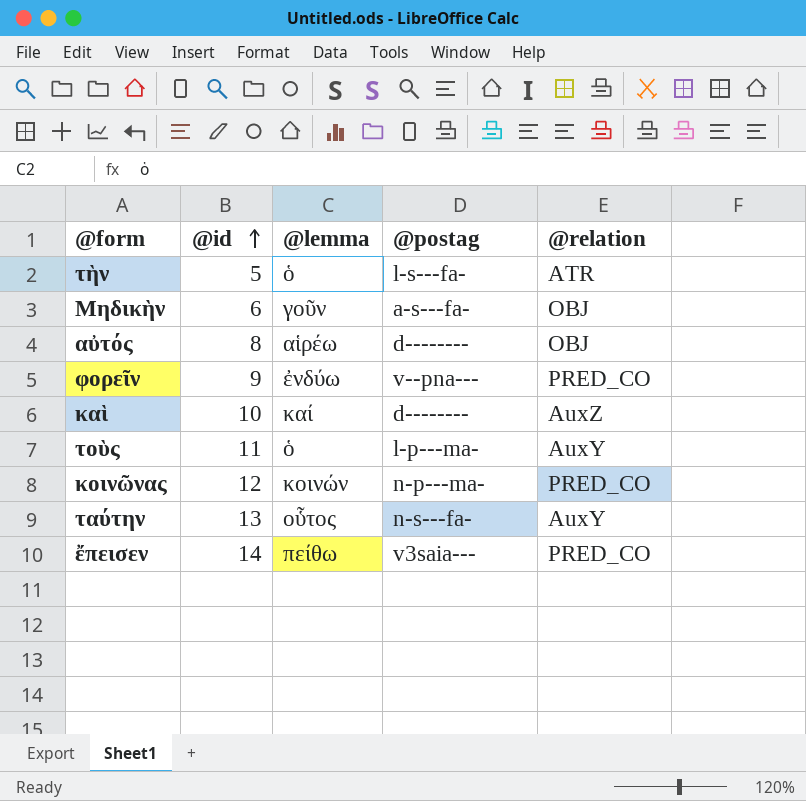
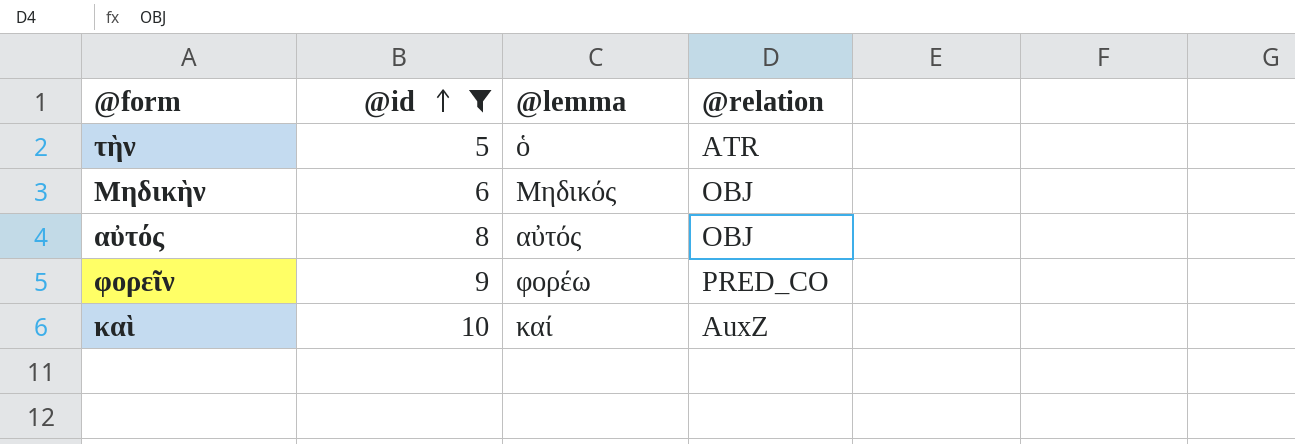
filter: none -> @id <= 10
column @postag | position: 4 -> none
Μηδικὴν | @lemma: γοῦν -> Μηδικός
αὐτός | @lemma: αἱρέω -> αὐτός
φορεῖν | @lemma: ἐνδύω -> φορέω

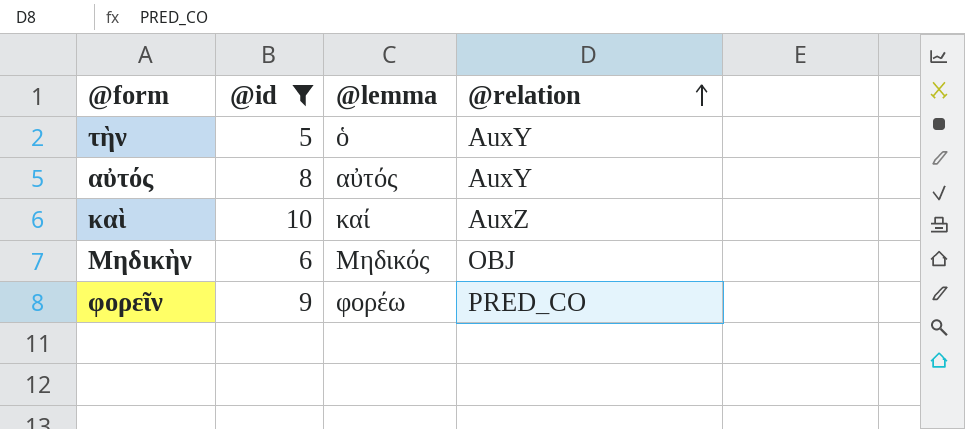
row order: @id ascending -> @relation ascending
τὴν | @relation: ATR -> AuxY
αὐτός | @relation: OBJ -> AuxY

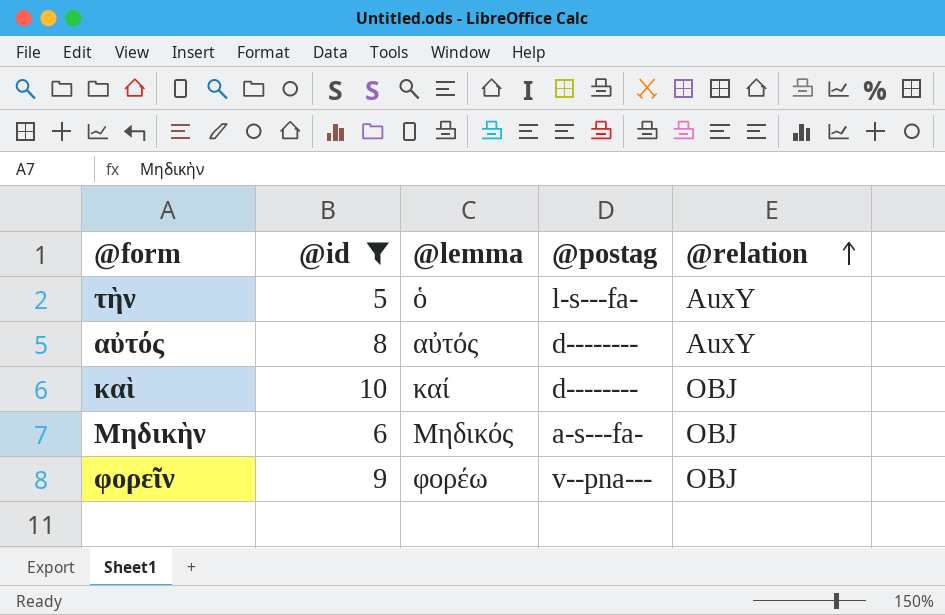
column @postag | position: none -> 4
καὶ | @relation: AuxZ -> OBJ
φορεῖν | @relation: PRED_CO -> OBJ

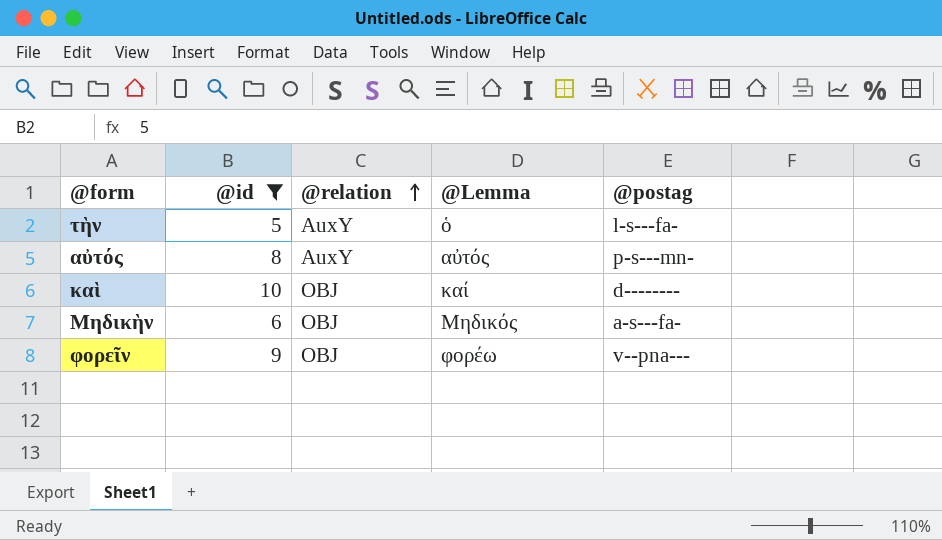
column @relation | position: 5 -> 3
column name: @lemma -> @Lemma
αὐτός | @postag: d-------- -> p-s---mn-

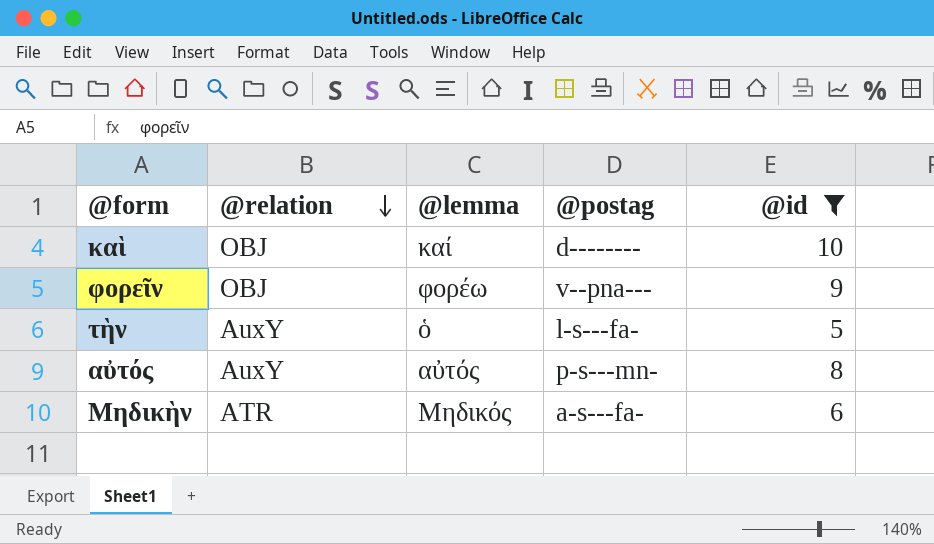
row order: @relation ascending -> @relation descending
column name: @Lemma -> @lemma
column @id | position: 2 -> 5
Μηδικὴν | @relation: OBJ -> ATR

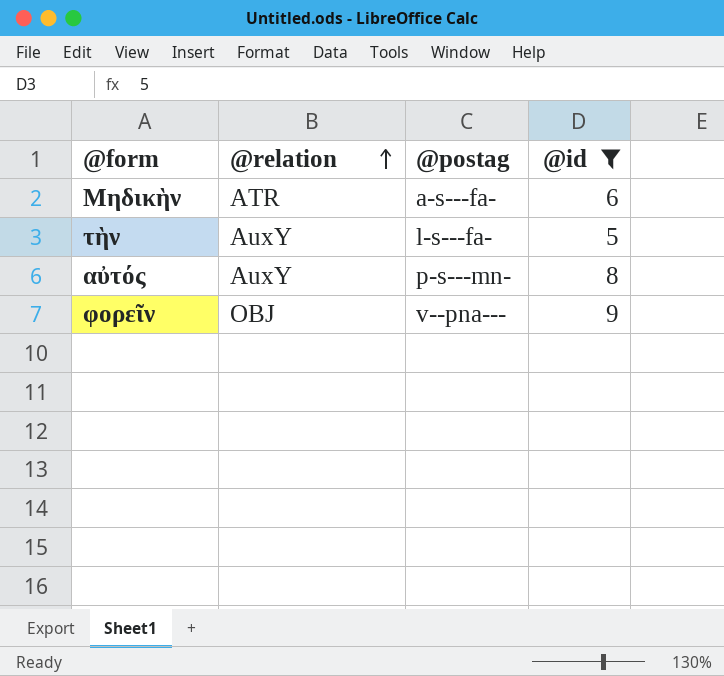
row order: @relation descending -> @relation ascending
column @lemma | position: 3 -> none
row καὶ: OBJ | καί | d-------- | 10 -> none

